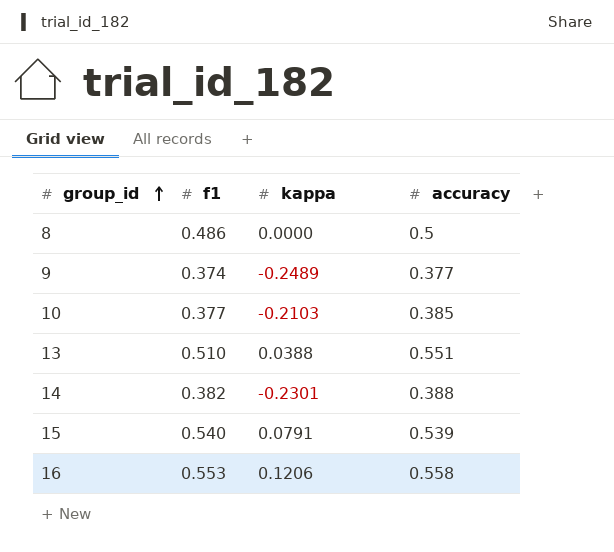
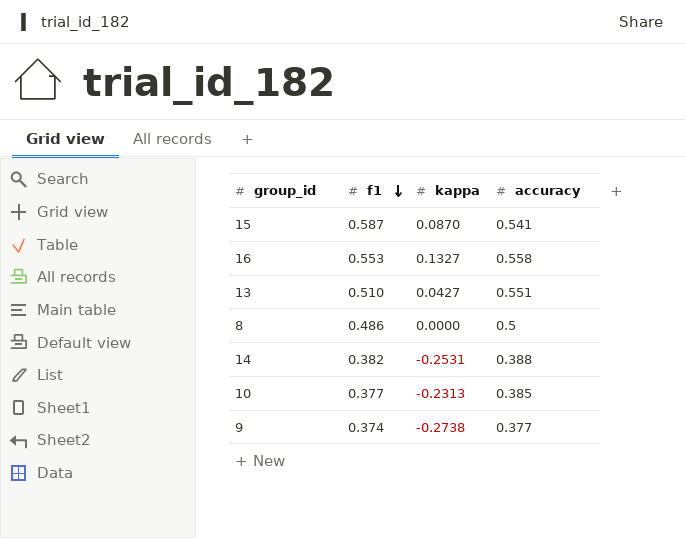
row order: group_id ascending -> f1 descending
15 | f1: 0.540 -> 0.587
15 | kappa: 0.0791 -> 0.0870
15 | accuracy: 0.539 -> 0.541
16 | kappa: 0.1206 -> 0.1327
13 | kappa: 0.0388 -> 0.0427
14 | kappa: -0.2301 -> -0.2531
10 | kappa: -0.2103 -> -0.2313
9 | kappa: -0.2489 -> -0.2738

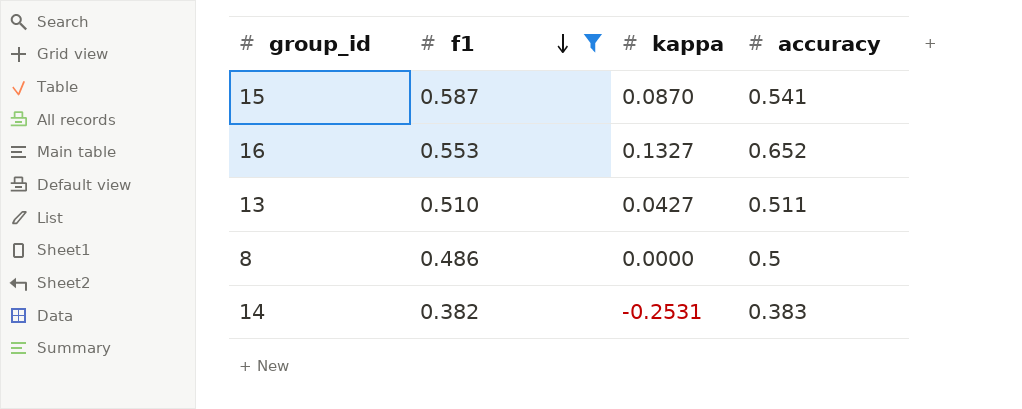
filter: none -> f1 >= 0.382
16 | accuracy: 0.558 -> 0.652
13 | accuracy: 0.551 -> 0.511
14 | accuracy: 0.388 -> 0.383

